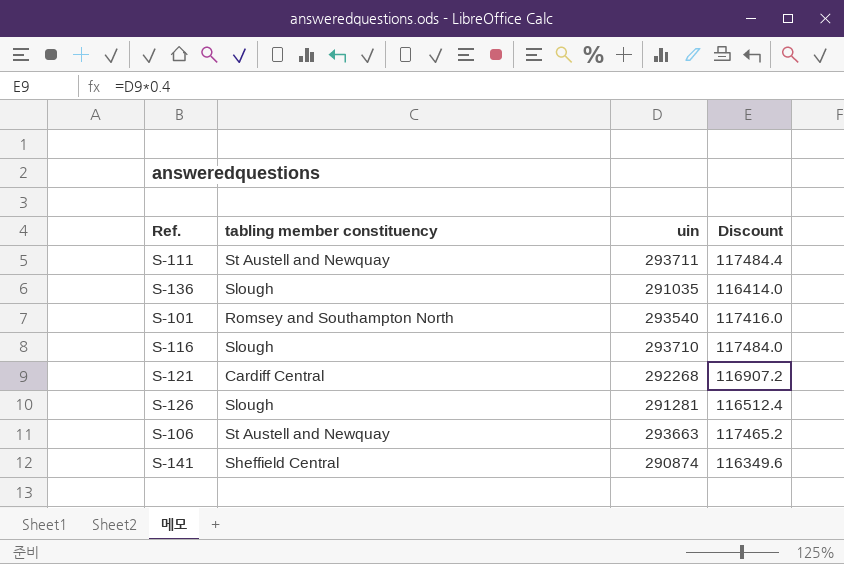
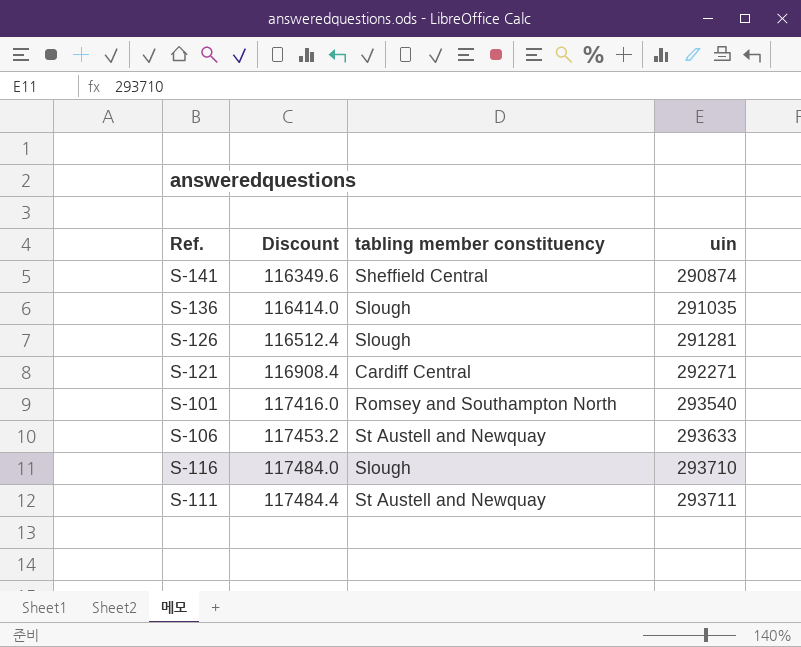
row order: none -> Discount ascending
column Discount | position: 4 -> 2
S-121 | Discount: 116907.2 -> 116908.4
S-121 | uin: 292268 -> 292271
S-106 | Discount: 117465.2 -> 117453.2
S-106 | uin: 293663 -> 293633

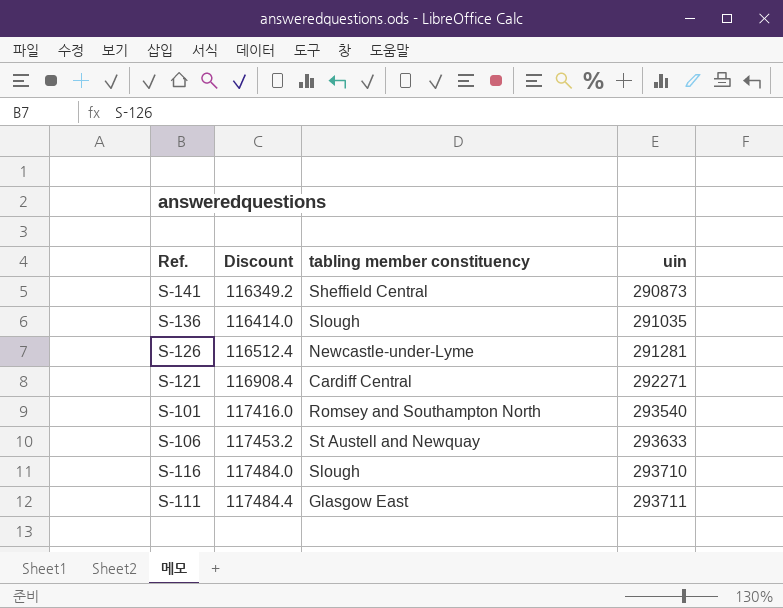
S-141 | Discount: 116349.6 -> 116349.2
S-141 | uin: 290874 -> 290873
S-126 | tabling member constituency: Slough -> Newcastle-under-Lyme
S-111 | tabling member constituency: St Austell and Newquay -> Glasgow East

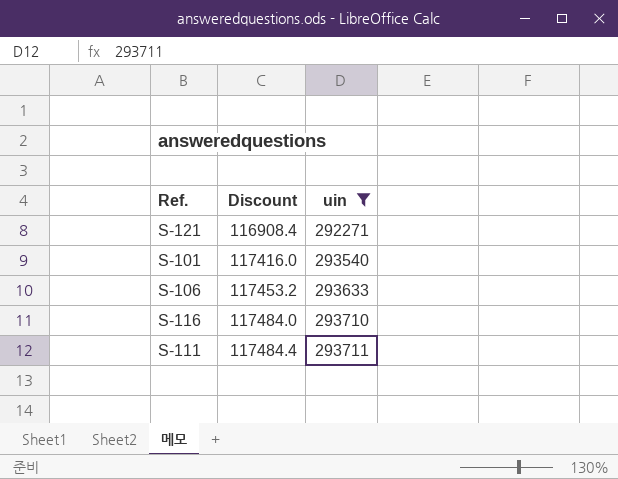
filter: none -> uin >= 292271
column tabling member constituency | position: 3 -> none

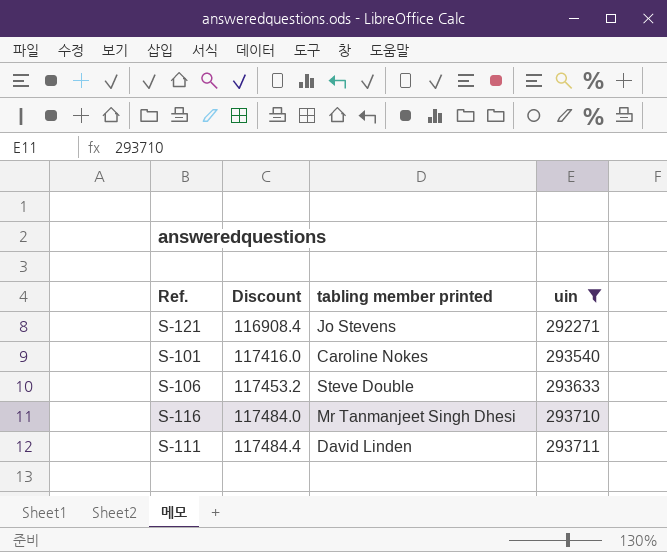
column tabling member printed | position: none -> 3

